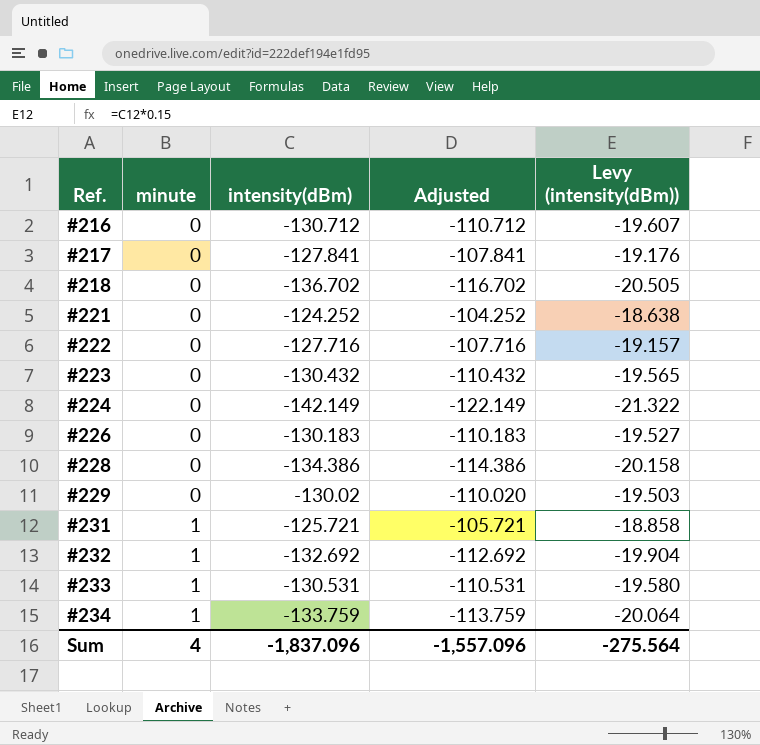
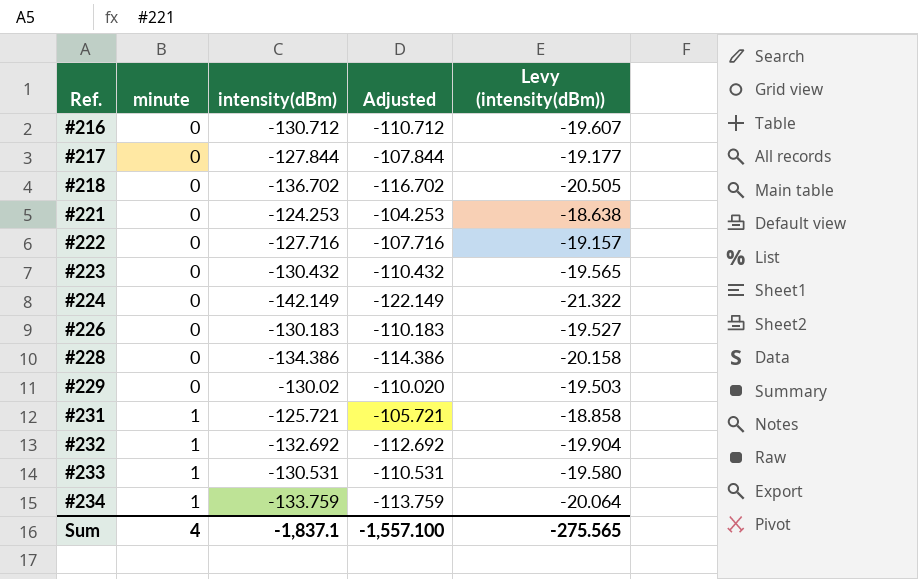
#217 | intensity(dBm): -127.841 -> -127.844
#217 | Adjusted: -107.841 -> -107.844
#217 | Levy (intensity(dBm)): -19.176 -> -19.177
#221 | intensity(dBm): -124.252 -> -124.253
#221 | Adjusted: -104.252 -> -104.253
Sum | intensity(dBm): -1,837.096 -> -1,837.1
Sum | Adjusted: -1,557.096 -> -1,557.100
Sum | Levy (intensity(dBm)): -275.564 -> -275.565

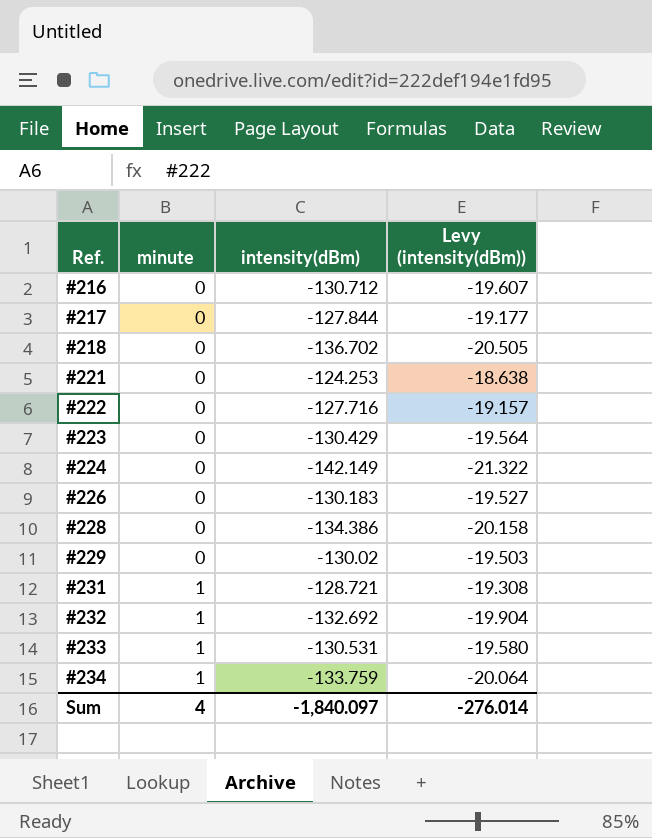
column Adjusted | formula: [intensity(dBm)] + 20 -> none
#223 | intensity(dBm): -130.432 -> -130.429
#223 | Levy (intensity(dBm)): -19.565 -> -19.564
#231 | intensity(dBm): -125.721 -> -128.721
#231 | Levy (intensity(dBm)): -18.858 -> -19.308
Sum | intensity(dBm): -1,837.1 -> -1,840.097
Sum | Levy (intensity(dBm)): -275.565 -> -276.014

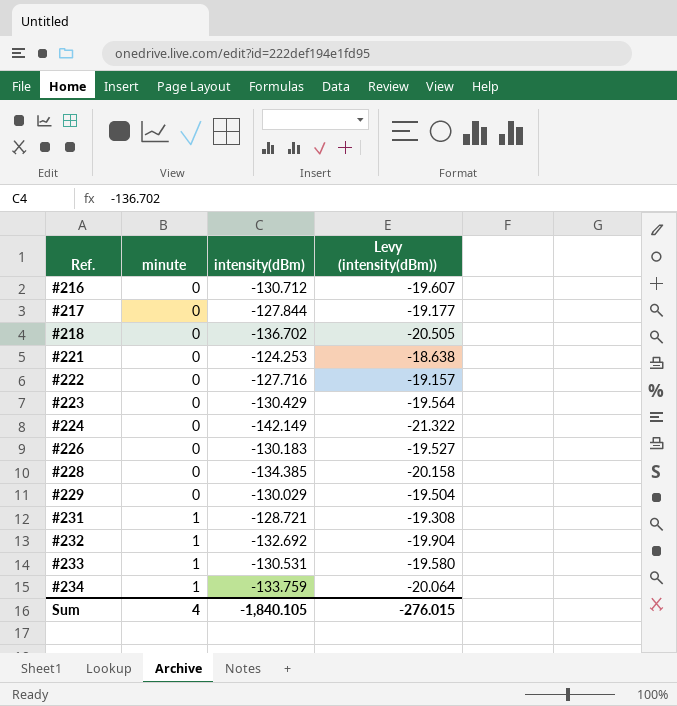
#228 | intensity(dBm): -134.386 -> -134.385
#229 | intensity(dBm): -130.02 -> -130.029
#229 | Levy (intensity(dBm)): -19.503 -> -19.504
Sum | intensity(dBm): -1,840.097 -> -1,840.105
Sum | Levy (intensity(dBm)): -276.014 -> -276.015

